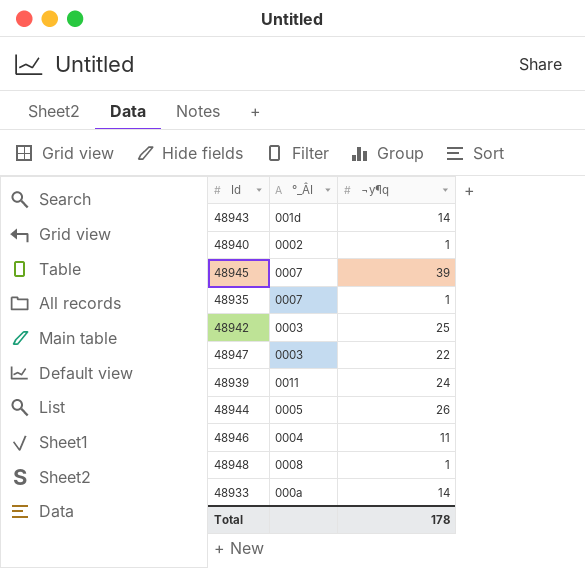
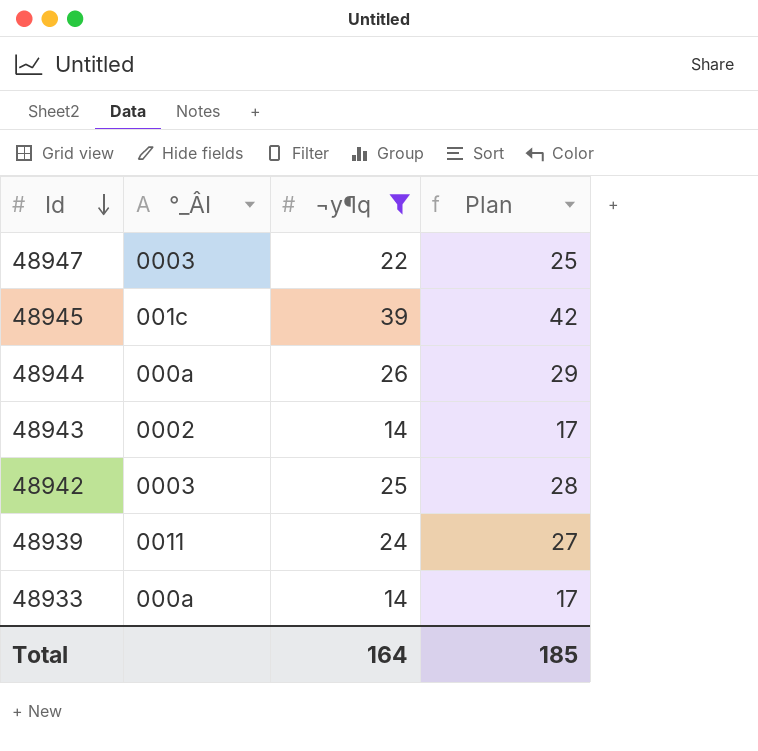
filter: none -> ¬y¶q >= 14
row order: none -> Id descending
column Plan | formula: none -> [¬y¶q] + 3
48945 | °_ÂI: 0007 -> 001c
48944 | °_ÂI: 0005 -> 000a
48943 | °_ÂI: 001d -> 0002
Total | ¬y¶q: 178 -> 164

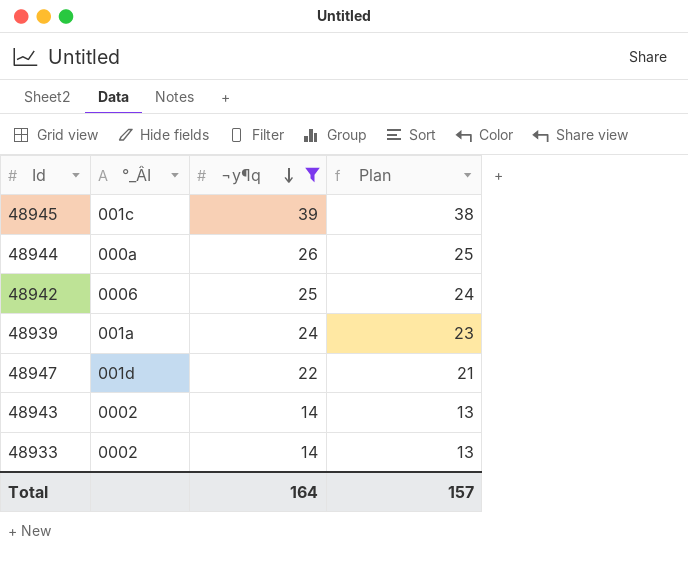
row order: Id descending -> ¬y¶q descending
column Plan | formula: [¬y¶q] + 3 -> [¬y¶q] - 1
48942 | °_ÂI: 0003 -> 0006
48939 | °_ÂI: 0011 -> 001a
48947 | °_ÂI: 0003 -> 001d
48933 | °_ÂI: 000a -> 0002
Total | Plan: 185 -> 157

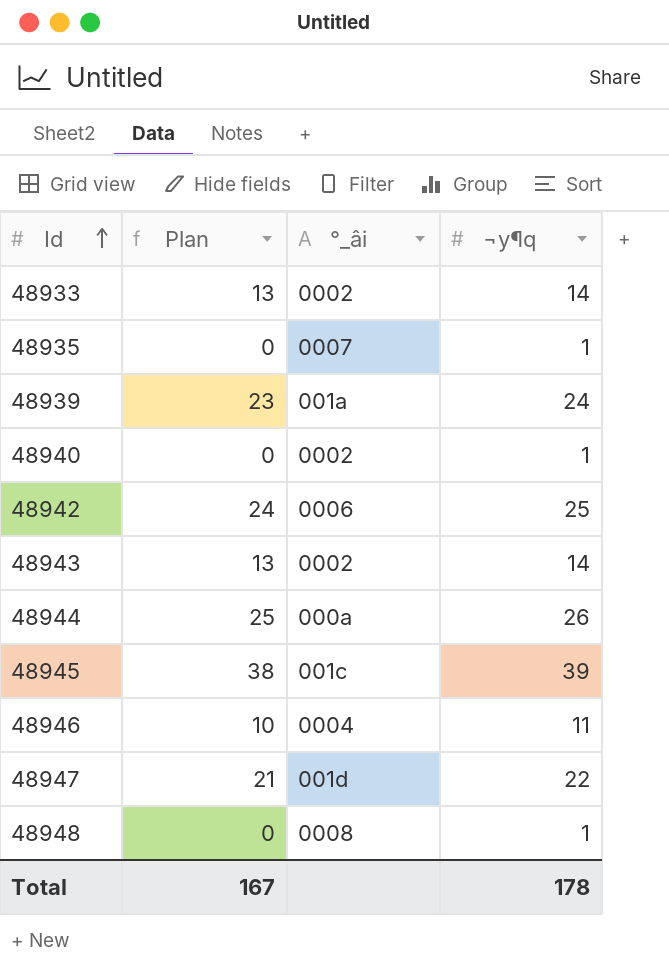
filter: ¬y¶q >= 14 -> none
row order: ¬y¶q descending -> Id ascending
column Plan | position: 4 -> 2
column name: °_ÂI -> °_âi
Total | Plan: 157 -> 167
Total | ¬y¶q: 164 -> 178

